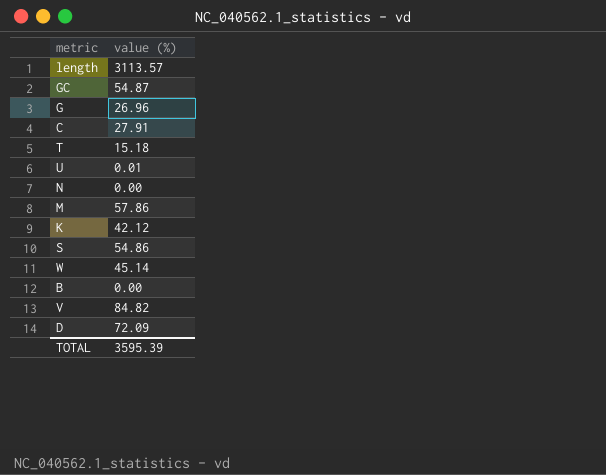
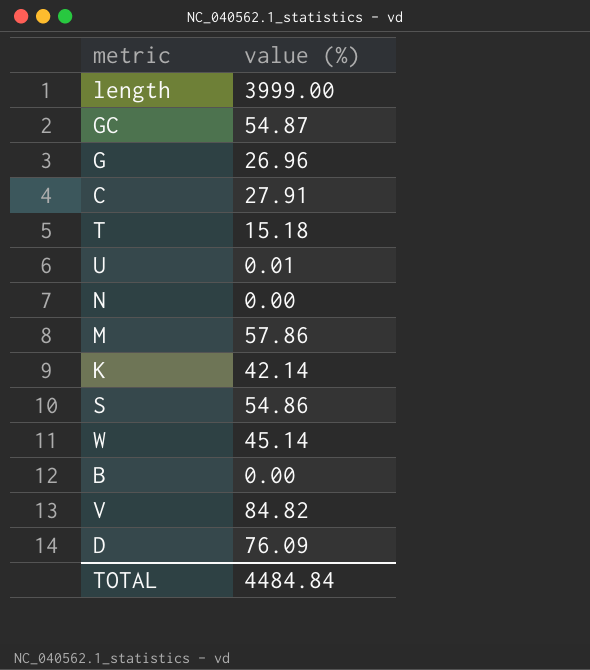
length | value (%): 3113.57 -> 3999.00
K | value (%): 42.12 -> 42.14
D | value (%): 72.09 -> 76.09
TOTAL | value (%): 3595.39 -> 4484.84

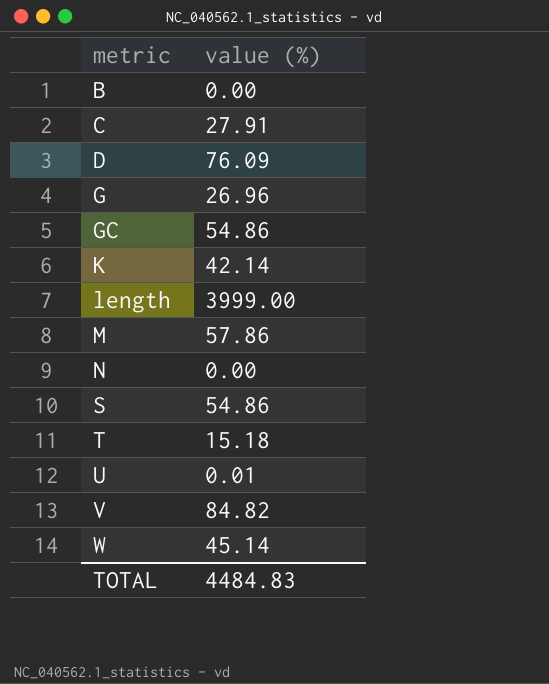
row order: none -> metric ascending
GC | value (%): 54.87 -> 54.86
TOTAL | value (%): 4484.84 -> 4484.83

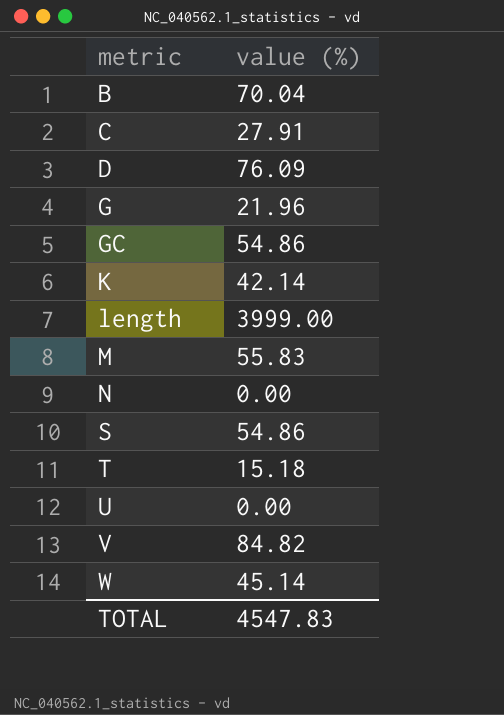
B | value (%): 0.00 -> 70.04
G | value (%): 26.96 -> 21.96
M | value (%): 57.86 -> 55.83
U | value (%): 0.01 -> 0.00
TOTAL | value (%): 4484.83 -> 4547.83

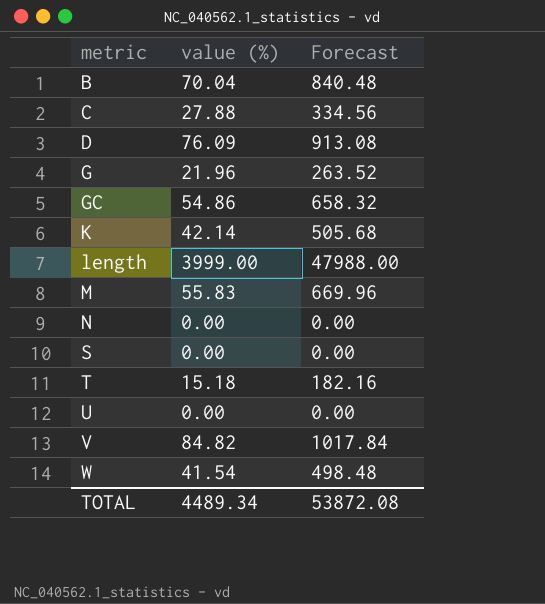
column Forecast | formula: none -> [value (%)] * 12
C | value (%): 27.91 -> 27.88
S | value (%): 54.86 -> 0.00
W | value (%): 45.14 -> 41.54
TOTAL | value (%): 4547.83 -> 4489.34

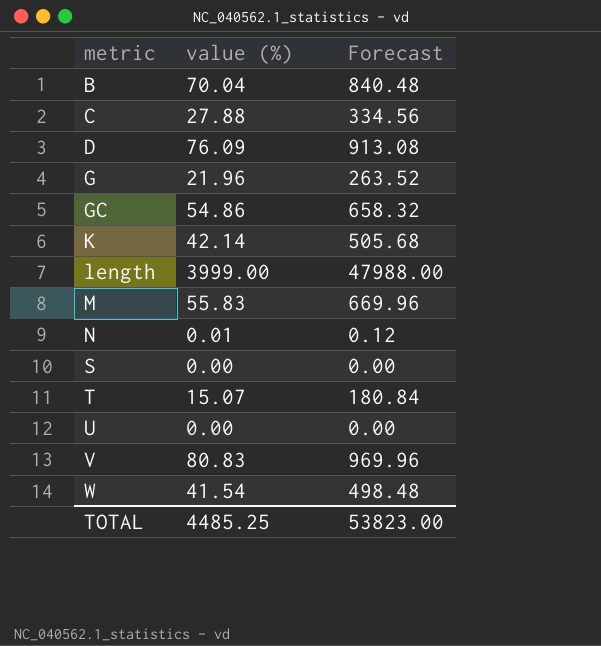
N | value (%): 0.00 -> 0.01
N | Forecast: 0.00 -> 0.12
T | value (%): 15.18 -> 15.07
T | Forecast: 182.16 -> 180.84
V | value (%): 84.82 -> 80.83
V | Forecast: 1017.84 -> 969.96
TOTAL | value (%): 4489.34 -> 4485.25
TOTAL | Forecast: 53872.08 -> 53823.00

